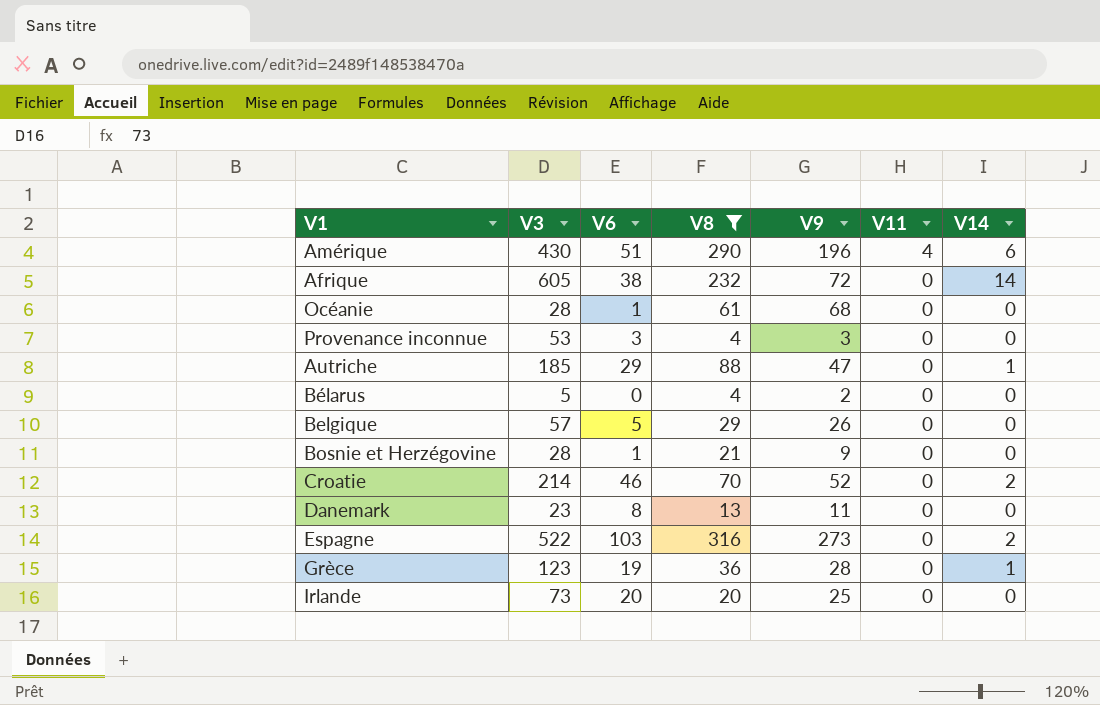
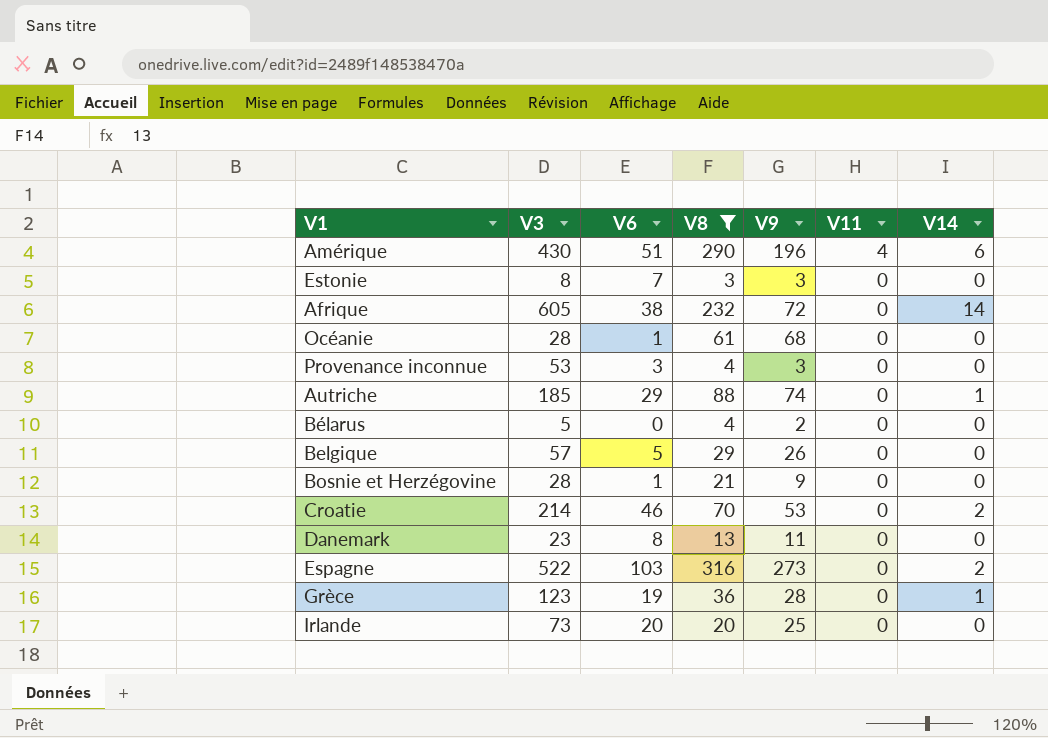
row Estonie: none -> 8 | 7 | 3 | 3 | 0 | 0
Autriche | V9: 47 -> 74
Croatie | V9: 52 -> 53

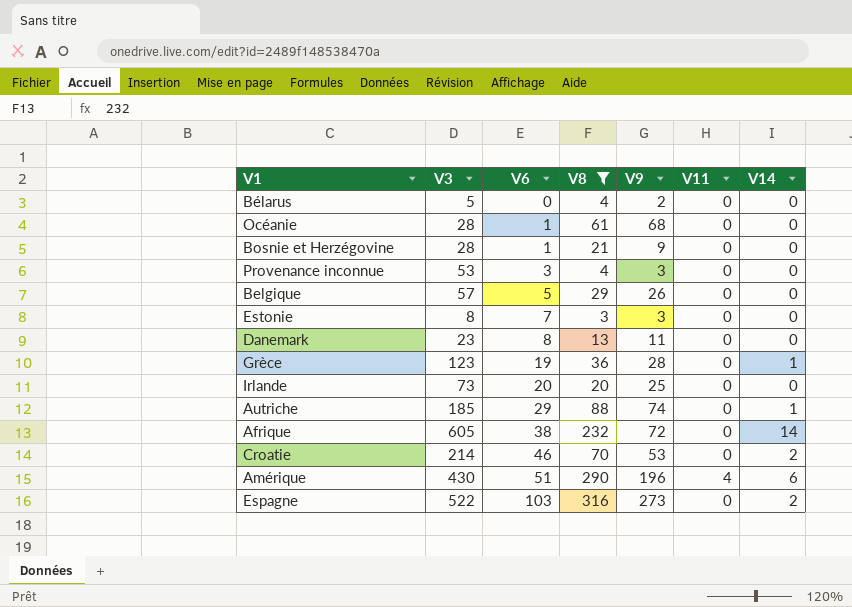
row order: V11 descending -> V6 ascending

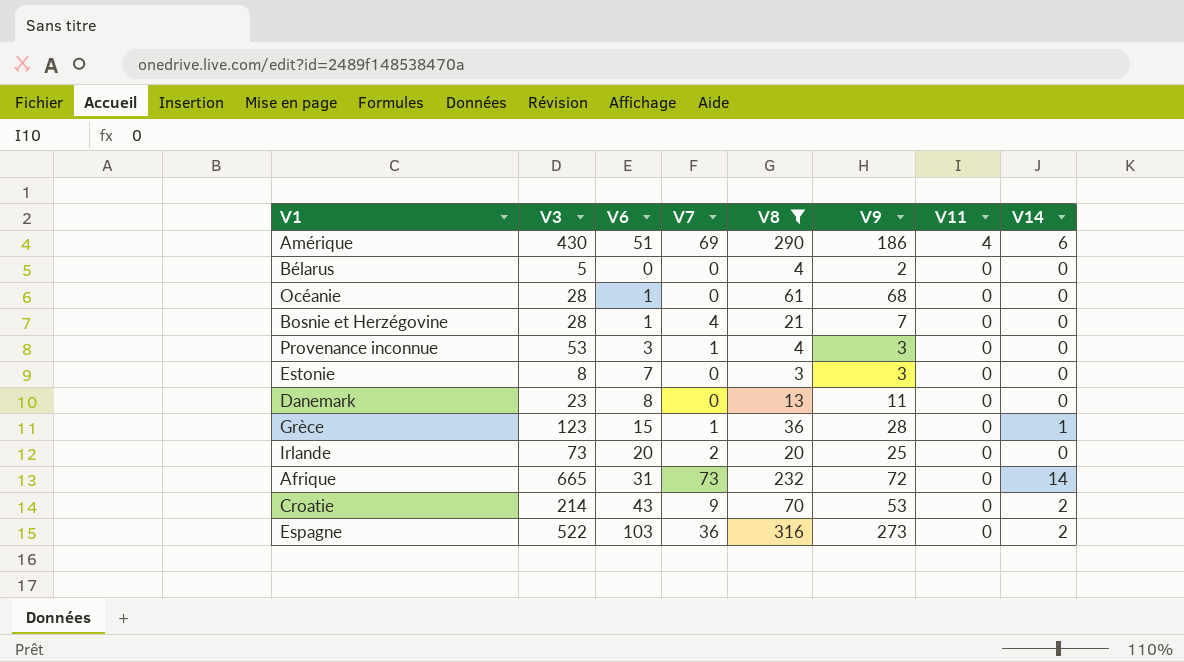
row order: V6 ascending -> V11 descending
column V7 | position: none -> 4
row Belgique: 57 | 5 | 29 | 26 | 0 | 0 -> none
row Autriche: 185 | 29 | 88 | 74 | 0 | 1 -> none
Amérique | V9: 196 -> 186
Bosnie et Herzégovine | V9: 9 -> 7
Grèce | V6: 19 -> 15
Afrique | V3: 605 -> 665
Afrique | V6: 38 -> 31
Croatie | V6: 46 -> 43

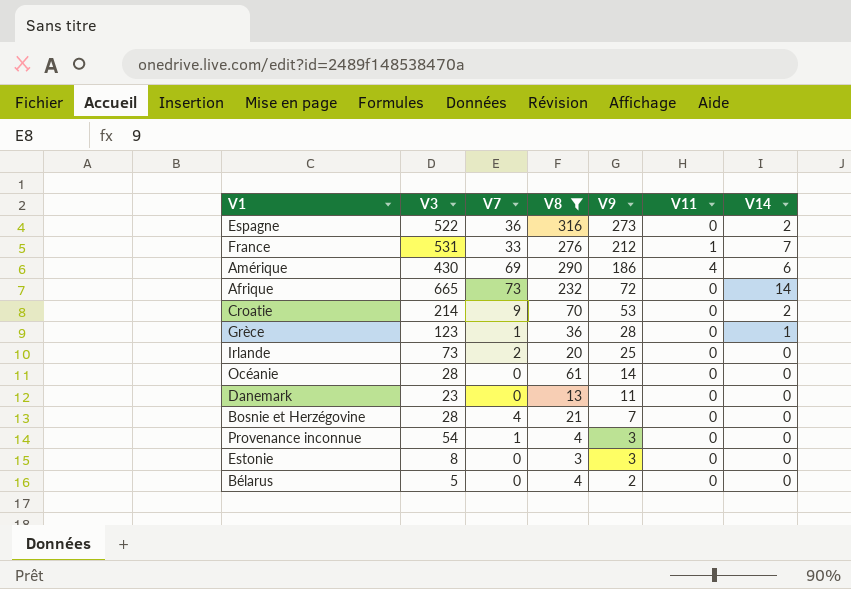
row order: V11 descending -> V9 descending
column V6 | position: 3 -> none
row France: none -> 531 | 33 | 276 | 212 | 1 | 7
Océanie | V9: 68 -> 14
Provenance inconnue | V3: 53 -> 54

